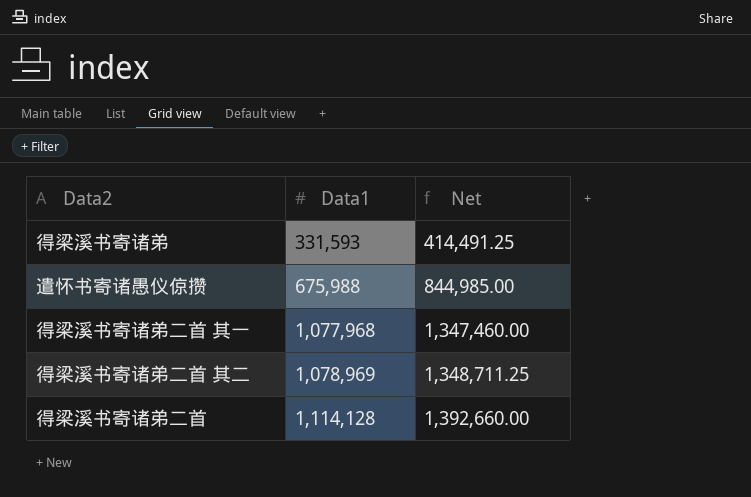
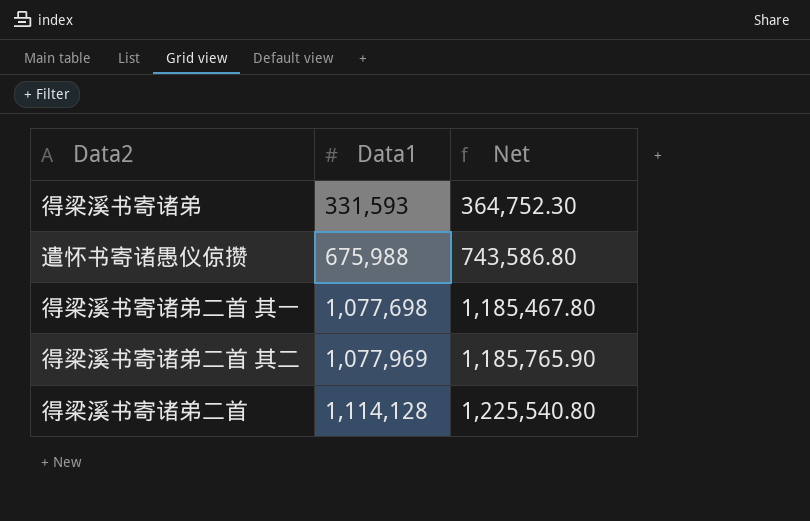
column Net | formula: [Data1] * 1.25 -> [Data1] * 1.1
得梁溪书寄诸弟二首 其一 | Data1: 1,077,968 -> 1,077,698
得梁溪书寄诸弟二首 其二 | Data1: 1,078,969 -> 1,077,969

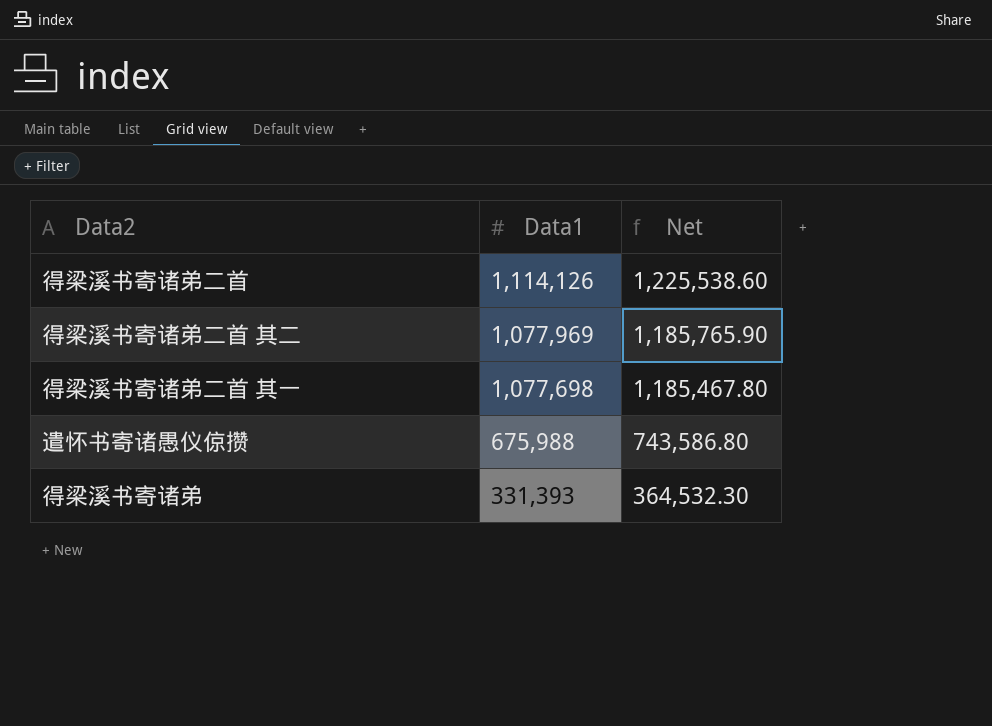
row order: Data1 ascending -> Data1 descending
得梁溪书寄诸弟二首 | Data1: 1,114,128 -> 1,114,126
得梁溪书寄诸弟二首 | Net: 1,225,540.80 -> 1,225,538.60
得梁溪书寄诸弟 | Data1: 331,593 -> 331,393
得梁溪书寄诸弟 | Net: 364,752.30 -> 364,532.30

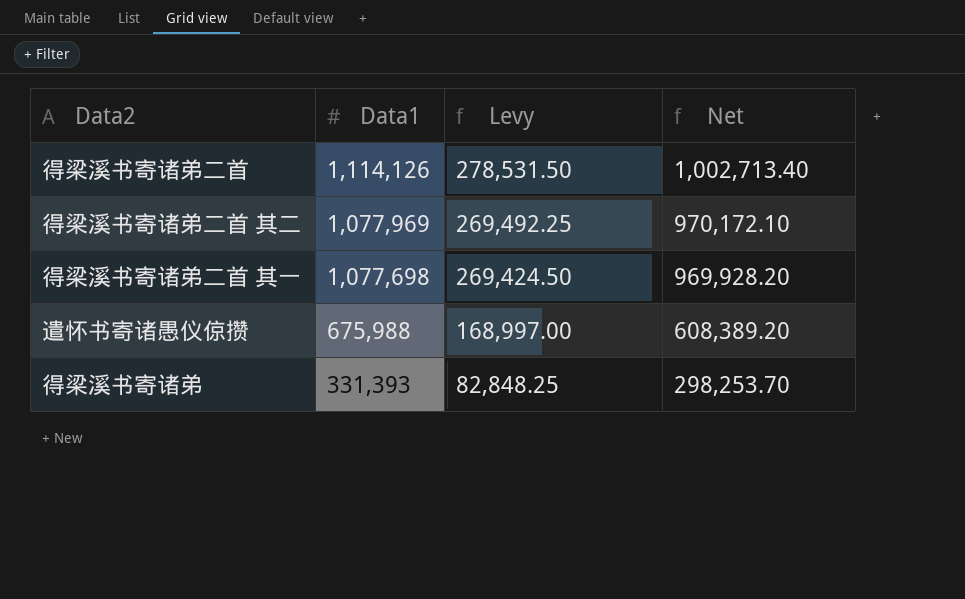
column Levy | formula: none -> [Data1] * 0.25
column Net | formula: [Data1] * 1.1 -> [Data1] * 0.9

